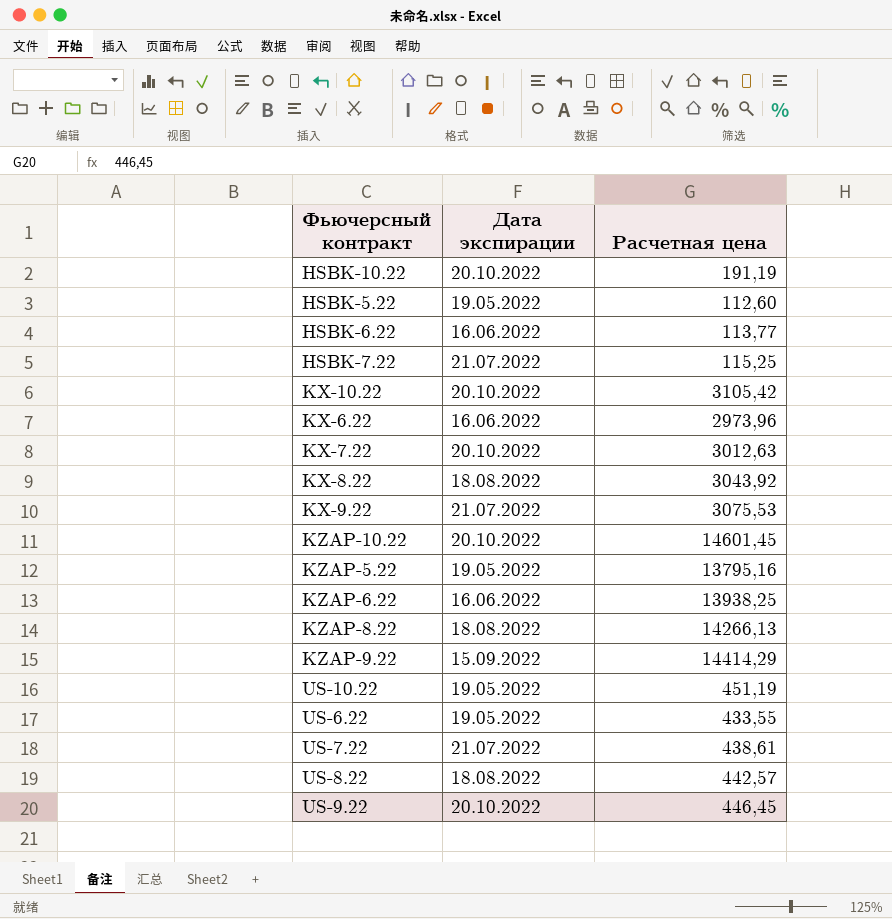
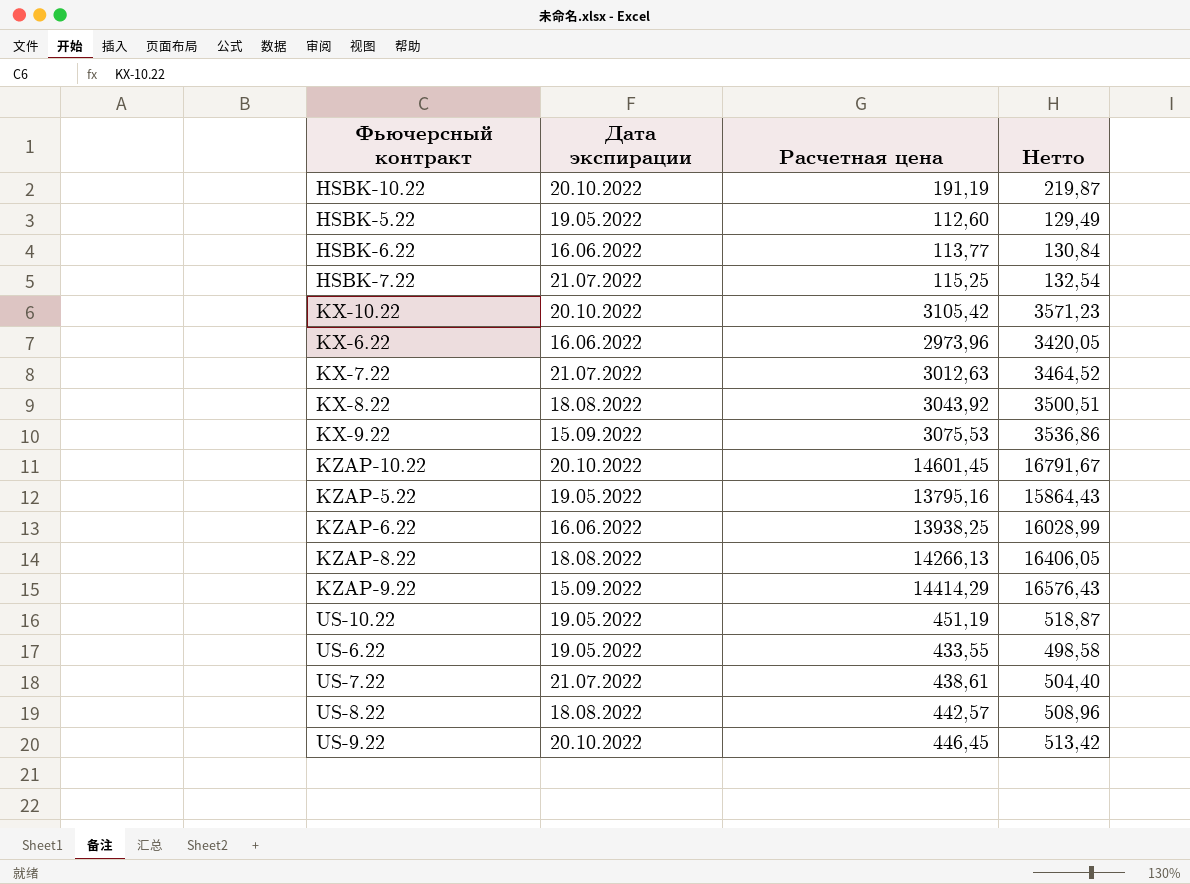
column Нетто | formula: none -> [Расчетная цена] * 1,15
KX-7.22 | Дата экспирации: 20.10.2022 -> 21.07.2022
KX-9.22 | Дата экспирации: 21.07.2022 -> 15.09.2022

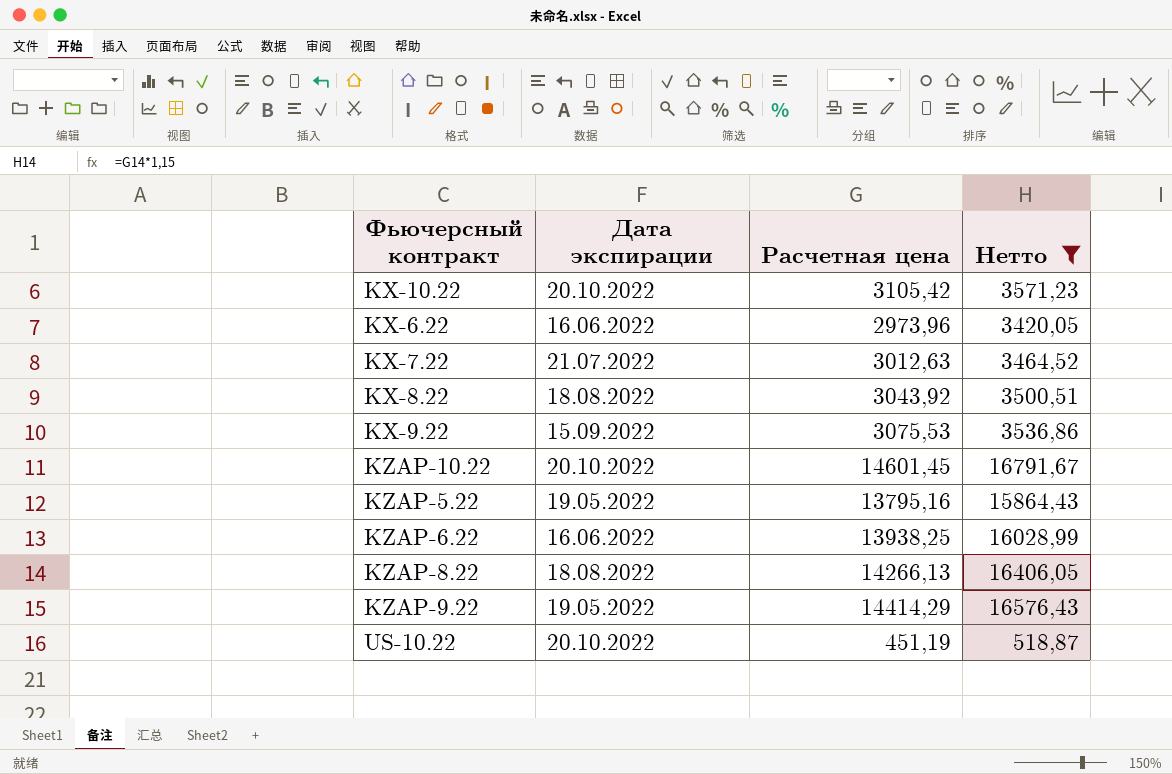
filter: none -> Нетто >= 518,87
KZAP-9.22 | Дата экспирации: 15.09.2022 -> 19.05.2022
US-10.22 | Дата экспирации: 19.05.2022 -> 20.10.2022

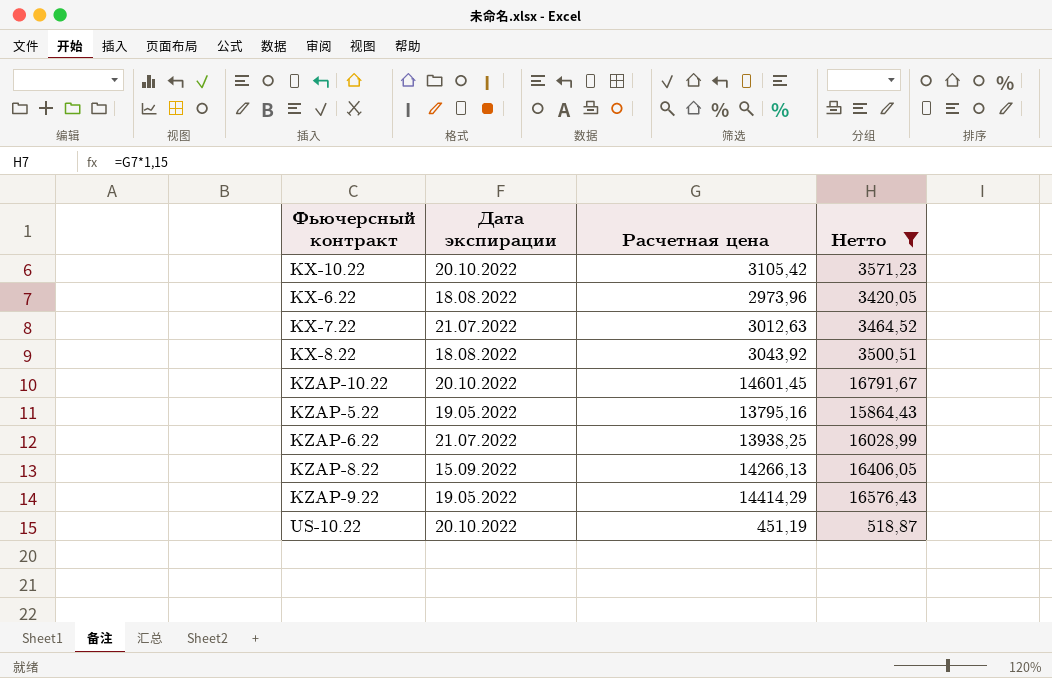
row KX-9.22: 15.09.2022 | 3075,53 | 3536,86 -> none
KX-6.22 | Дата экспирации: 16.06.2022 -> 18.08.2022
KZAP-6.22 | Дата экспирации: 16.06.2022 -> 21.07.2022
KZAP-8.22 | Дата экспирации: 18.08.2022 -> 15.09.2022

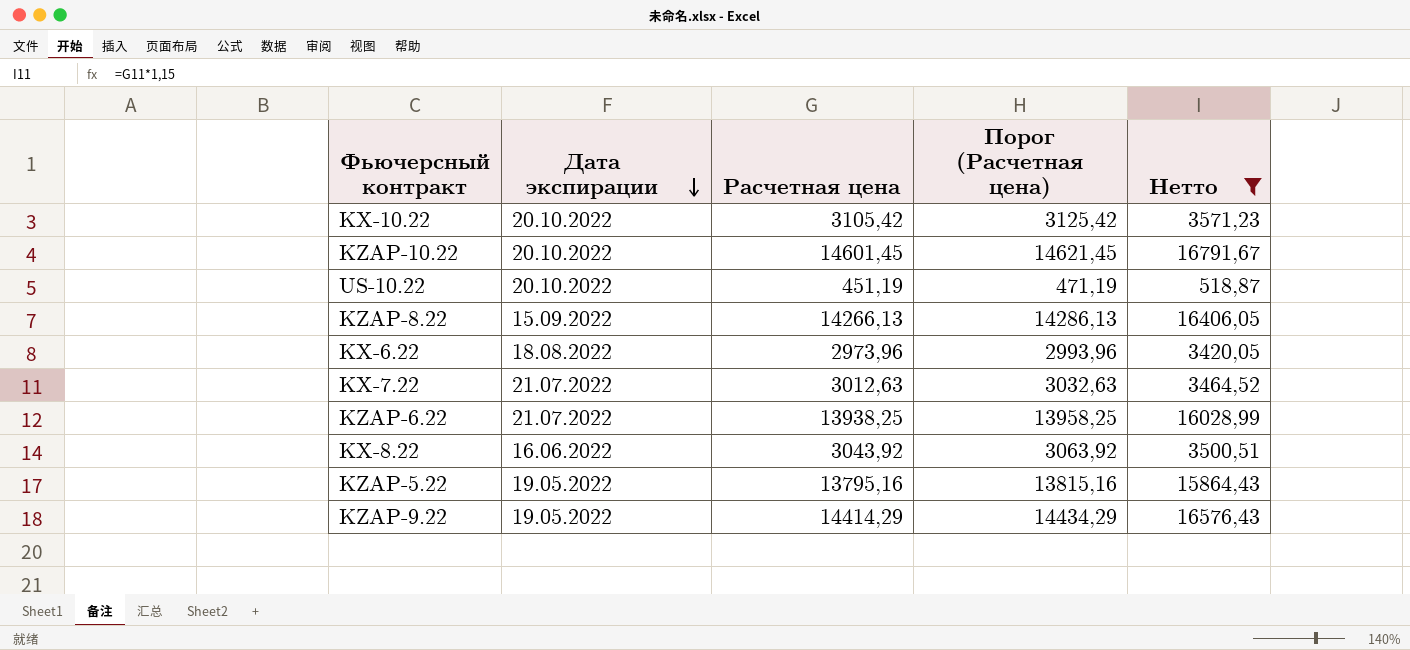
row order: none -> Дата экспирации descending
column Порог (Расчетная цена) | formula: none -> [Расчетная цена] + 20
KX-8.22 | Дата экспирации: 18.08.2022 -> 16.06.2022

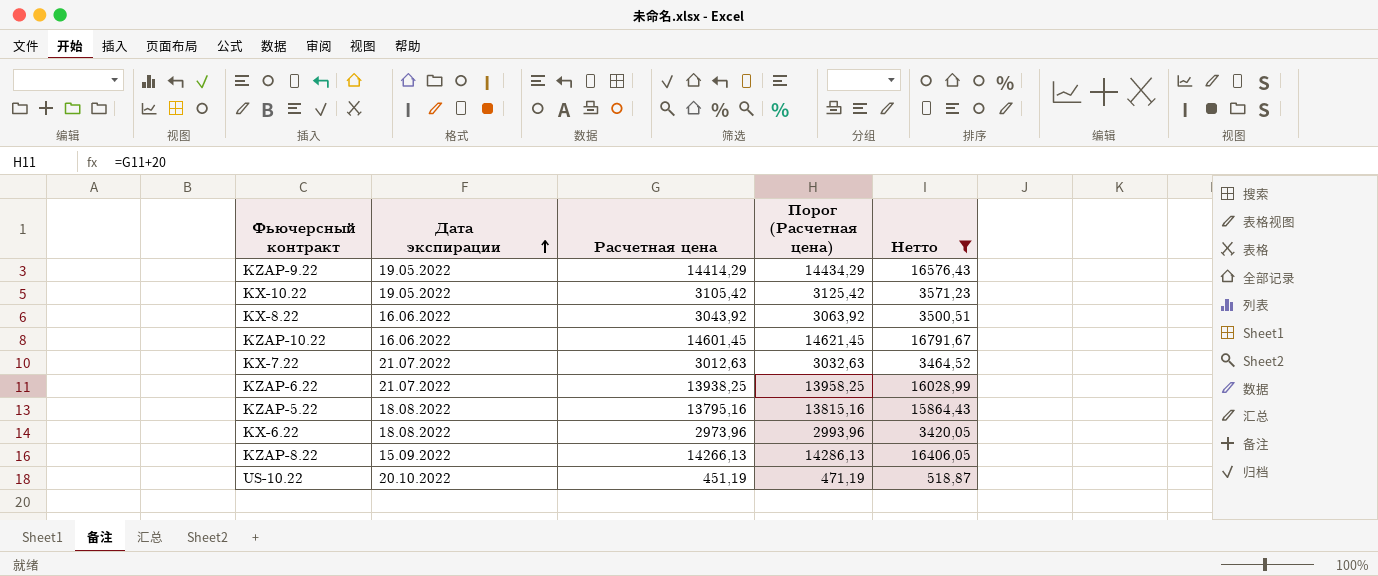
row order: Дата экспирации descending -> Дата экспирации ascending
KX-10.22 | Дата экспирации: 20.10.2022 -> 19.05.2022
KZAP-10.22 | Дата экспирации: 20.10.2022 -> 16.06.2022
KZAP-5.22 | Дата экспирации: 19.05.2022 -> 18.08.2022

